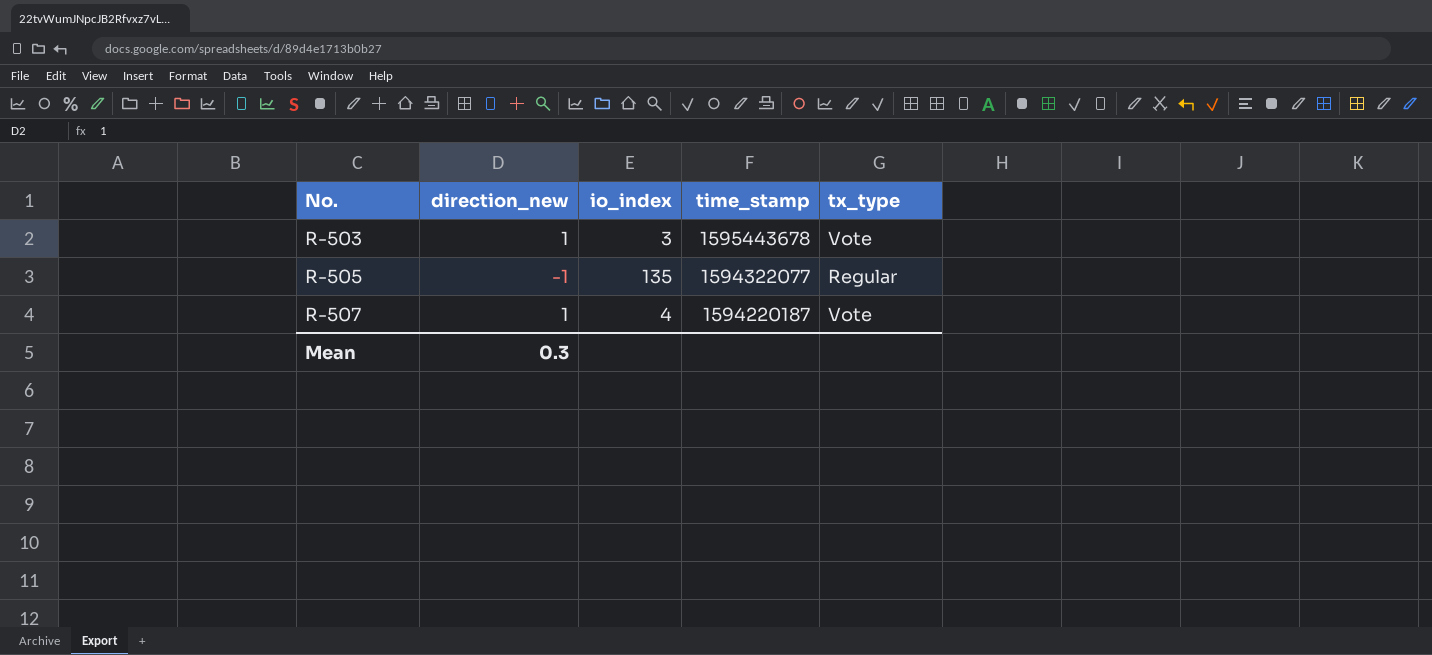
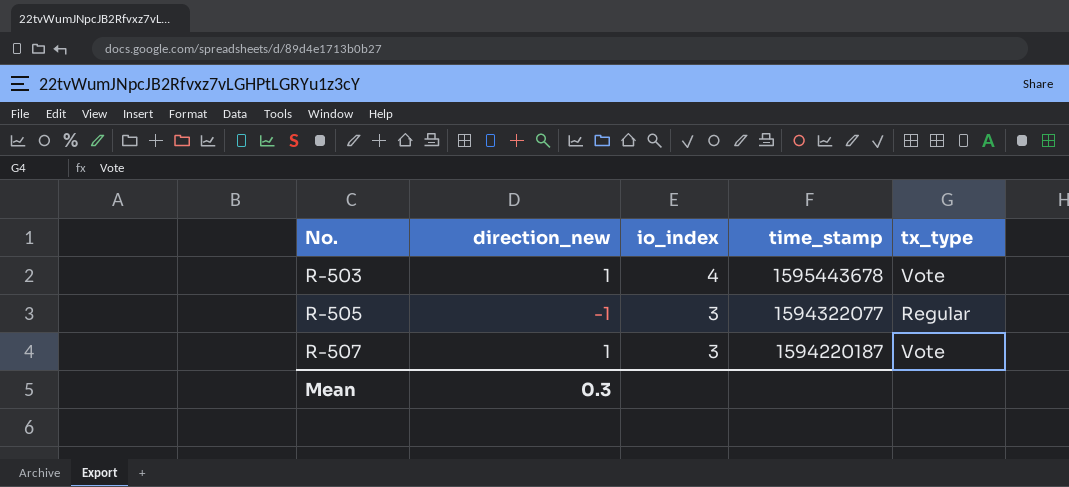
R-503 | io_index: 3 -> 4
R-505 | io_index: 135 -> 3
R-507 | io_index: 4 -> 3

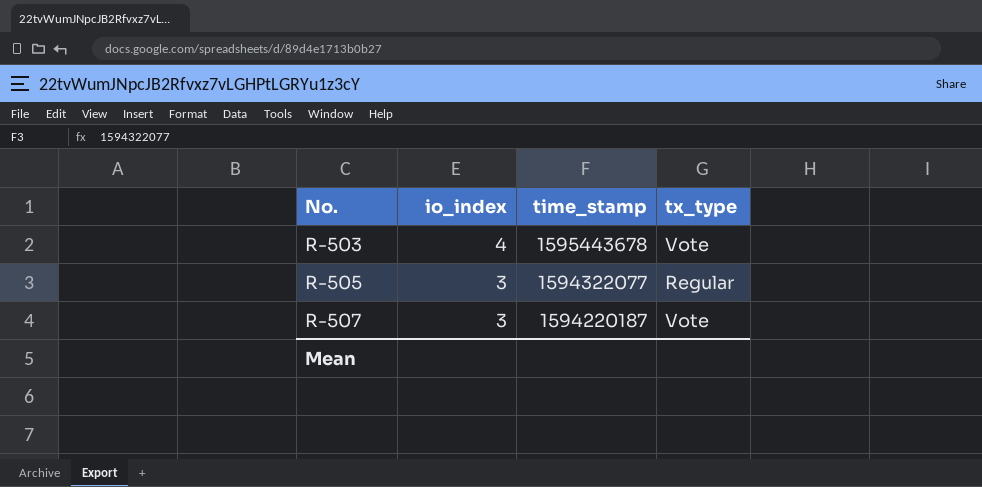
column direction_new | position: 2 -> none

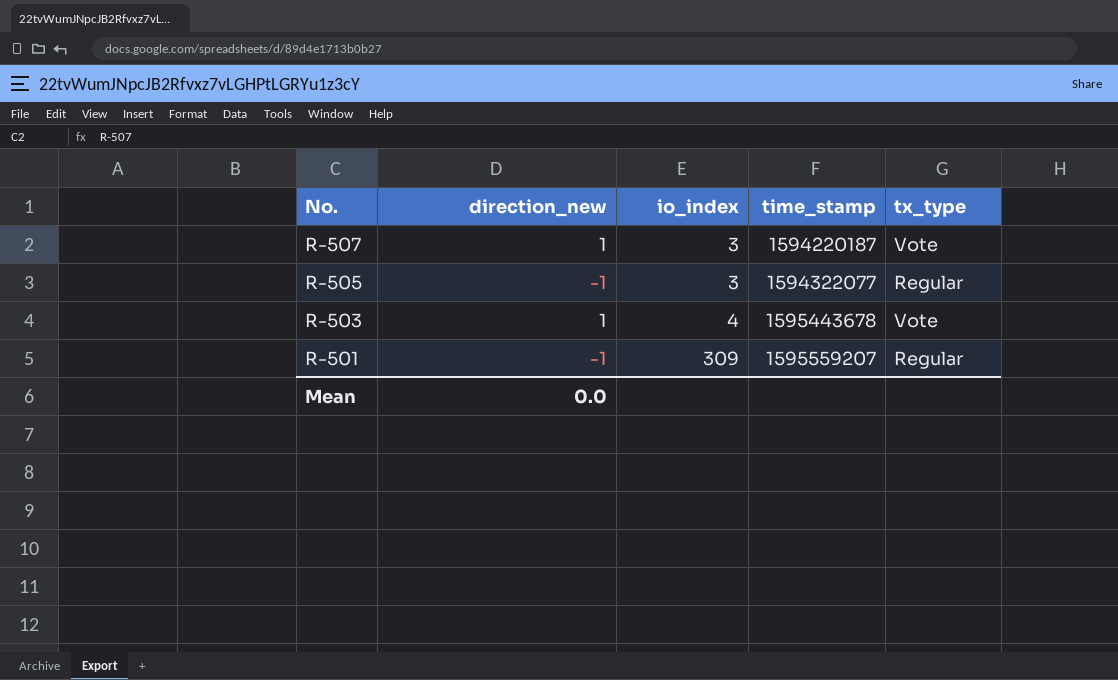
row order: No. ascending -> No. descending
column direction_new | position: none -> 2
row R-501: none -> -1 | 309 | 1595559207 | Regular

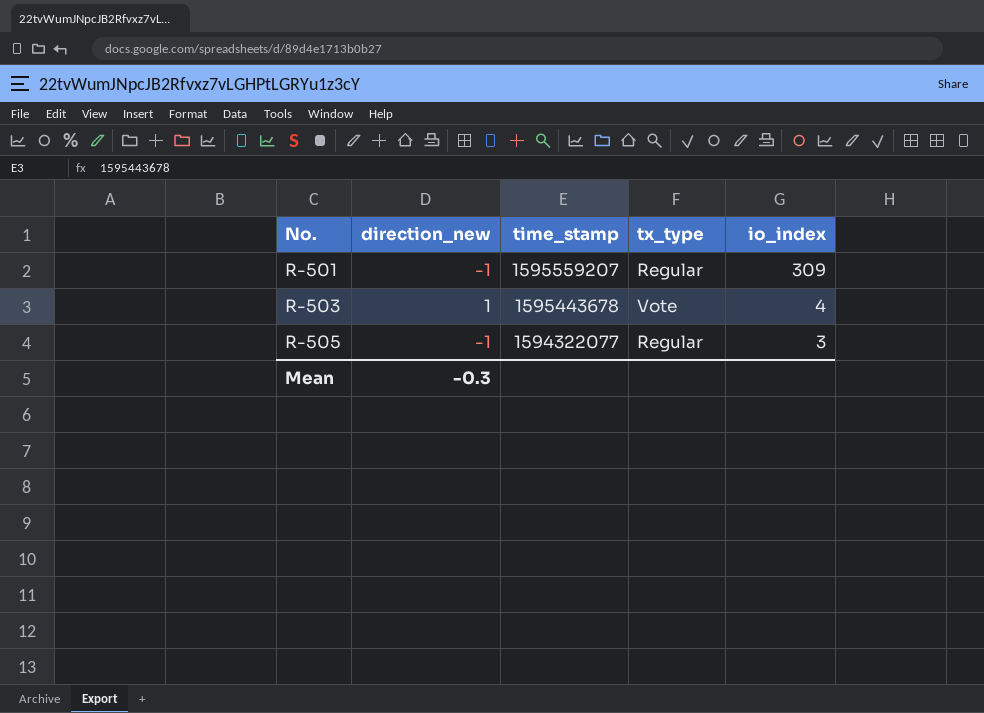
row order: No. descending -> No. ascending
column io_index | position: 3 -> 5
row R-507: 1 | 3 | 1594220187 | Vote -> none
Mean | direction_new: 0.0 -> -0.3

